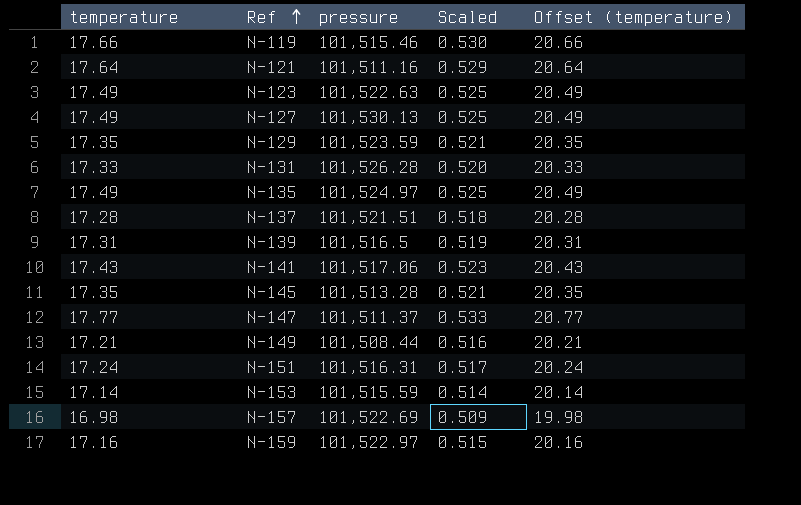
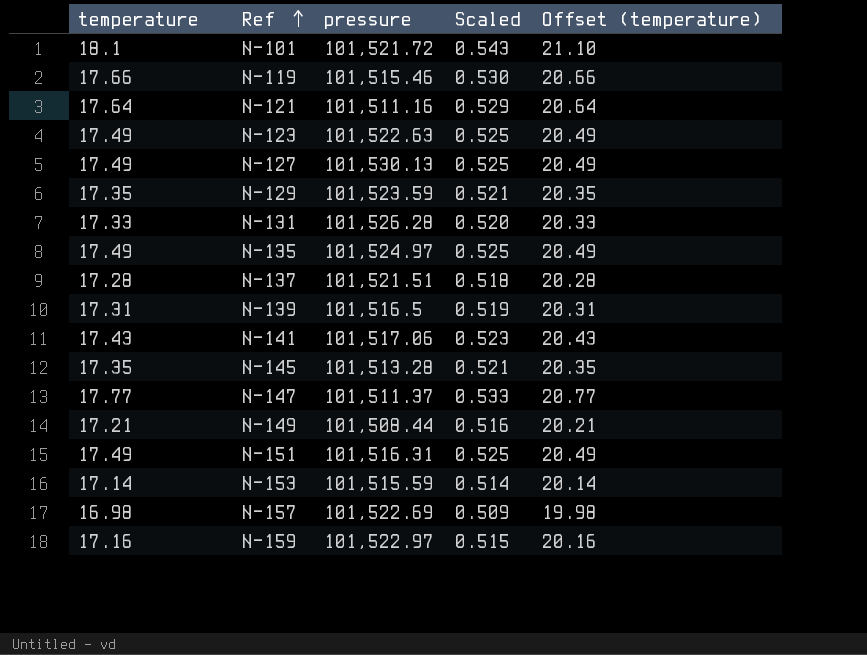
row N-101: none -> 18.1 | 101,521.72 | 0.543 | 21.10
N-151 | temperature: 17.24 -> 17.49
N-151 | Scaled: 0.517 -> 0.525
N-151 | Offset (temperature): 20.24 -> 20.49

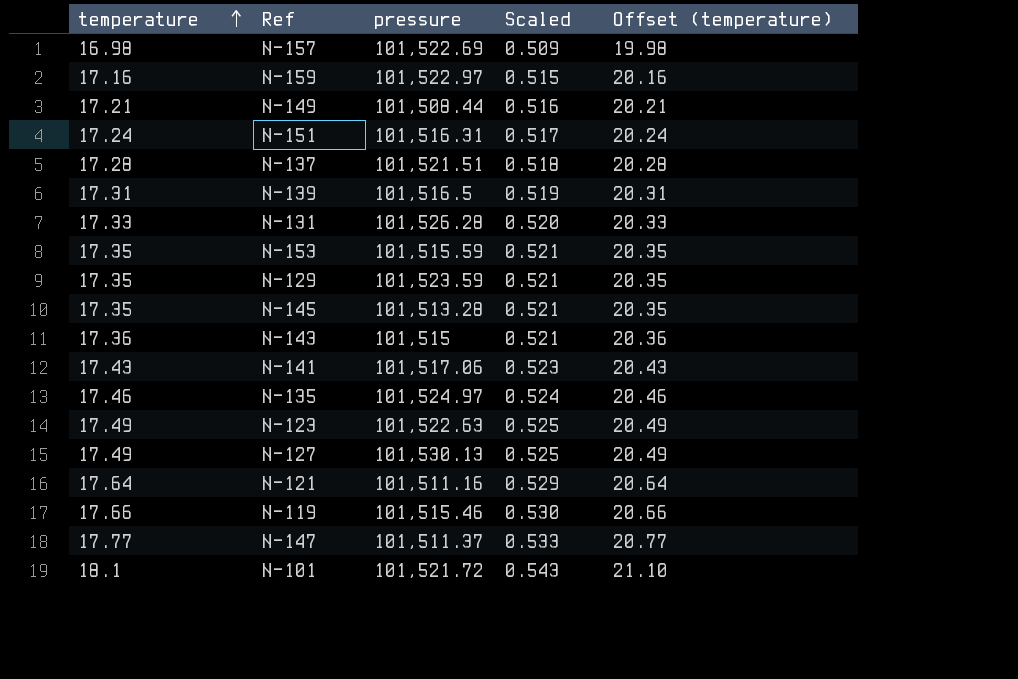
row order: Ref ascending -> temperature ascending
N-151 | temperature: 17.49 -> 17.24
N-151 | Scaled: 0.525 -> 0.517
N-151 | Offset (temperature): 20.49 -> 20.24
N-153 | temperature: 17.14 -> 17.35
N-153 | Scaled: 0.514 -> 0.521
N-153 | Offset (temperature): 20.14 -> 20.35
row N-143: none -> 17.36 | 101,515 | 0.521 | 20.36
N-135 | temperature: 17.49 -> 17.46
N-135 | Scaled: 0.525 -> 0.524
N-135 | Offset (temperature): 20.49 -> 20.46

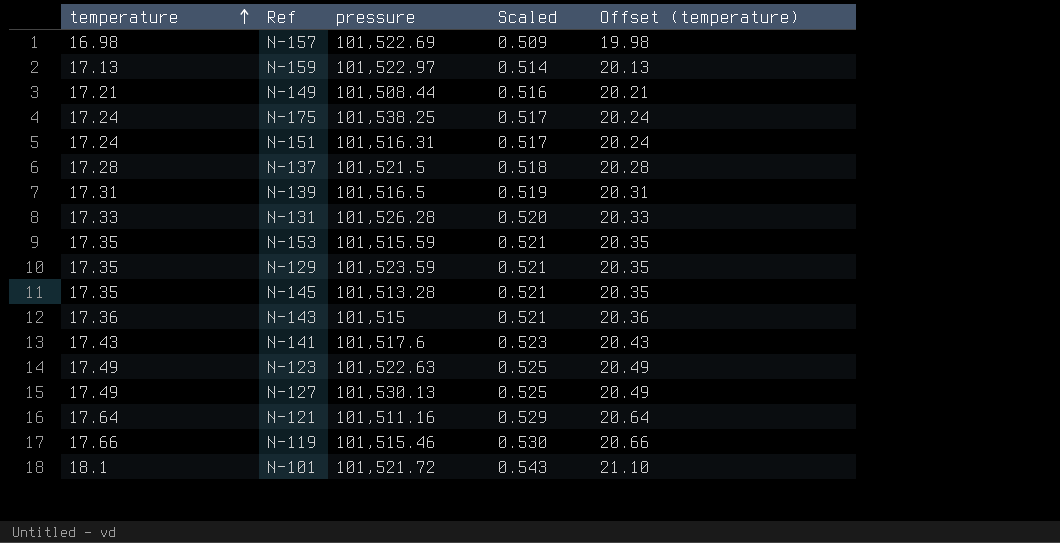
row N-135: 17.46 | 101,524.97 | 0.524 | 20.46 -> none
row N-147: 17.77 | 101,511.37 | 0.533 | 20.77 -> none
N-159 | temperature: 17.16 -> 17.13
N-159 | Scaled: 0.515 -> 0.514
N-159 | Offset (temperature): 20.16 -> 20.13
row N-175: none -> 17.24 | 101,538.25 | 0.517 | 20.24
N-137 | pressure: 101,521.51 -> 101,521.5
N-141 | pressure: 101,517.06 -> 101,517.6

